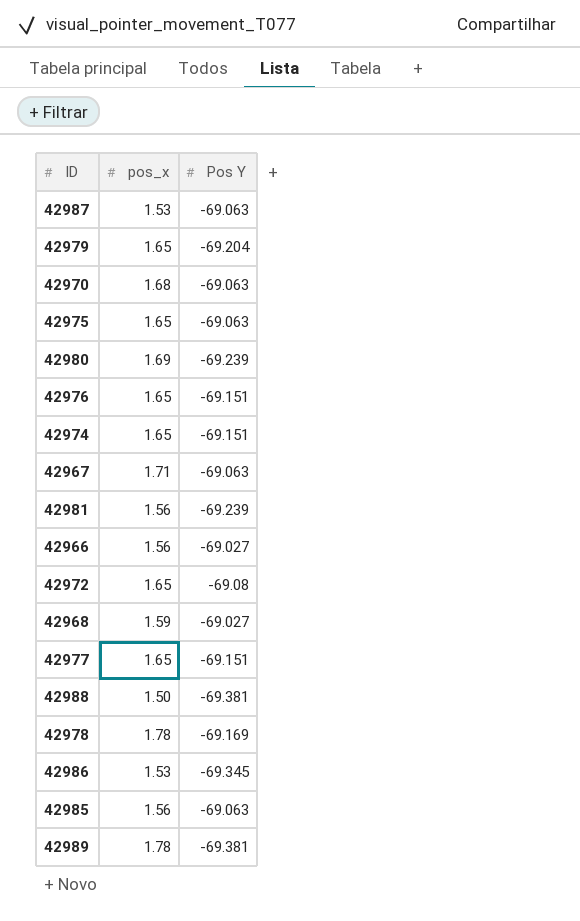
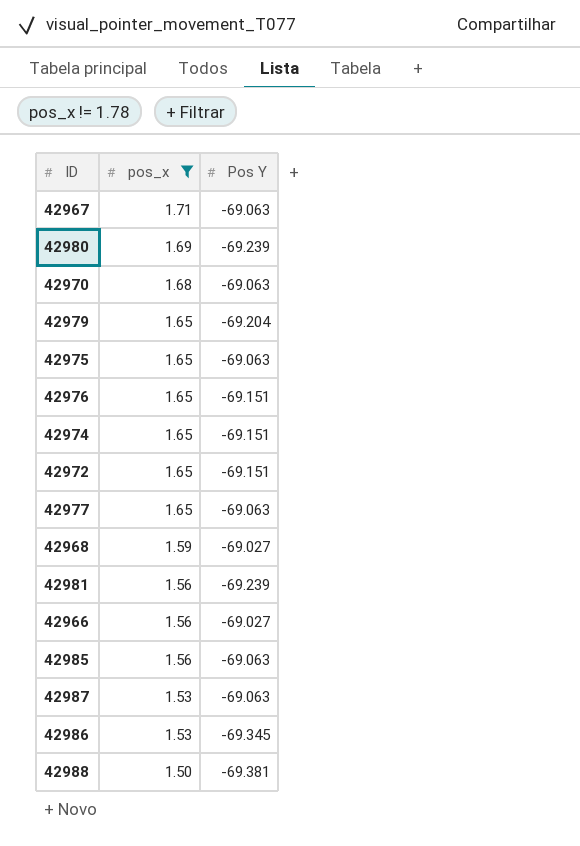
filter: none -> pos_x != 1.78
row order: none -> pos_x descending
42972 | Pos Y: -69.08 -> -69.151
42977 | Pos Y: -69.151 -> -69.063

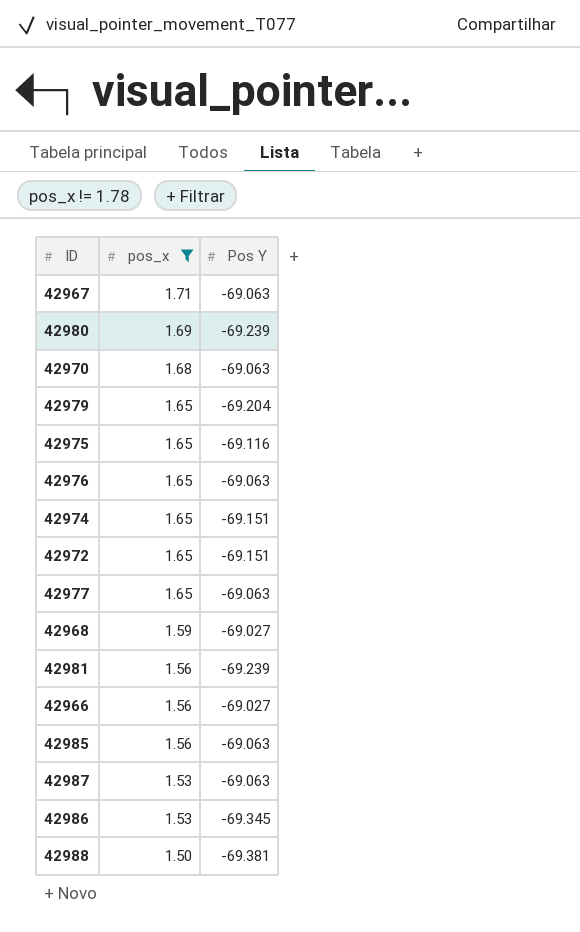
42975 | Pos Y: -69.063 -> -69.116
42976 | Pos Y: -69.151 -> -69.063

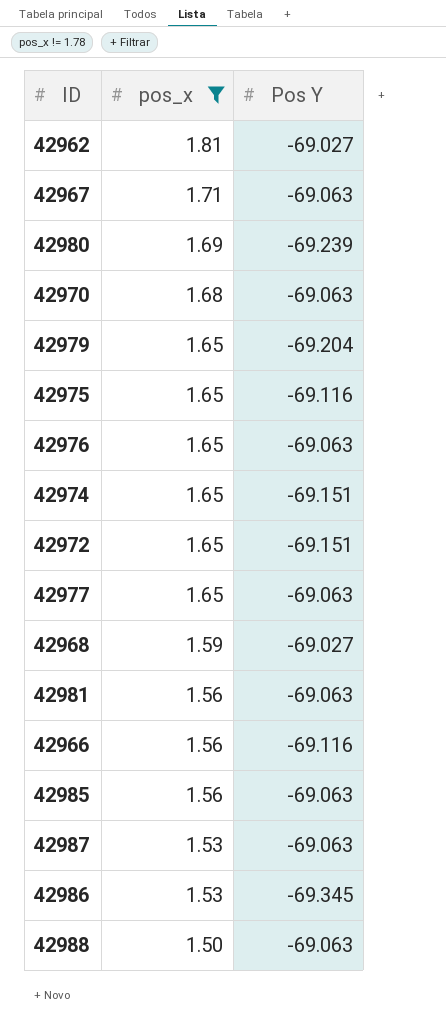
row 42962: none -> 1.81 | -69.027
42981 | Pos Y: -69.239 -> -69.063
42966 | Pos Y: -69.027 -> -69.116
42988 | Pos Y: -69.381 -> -69.063

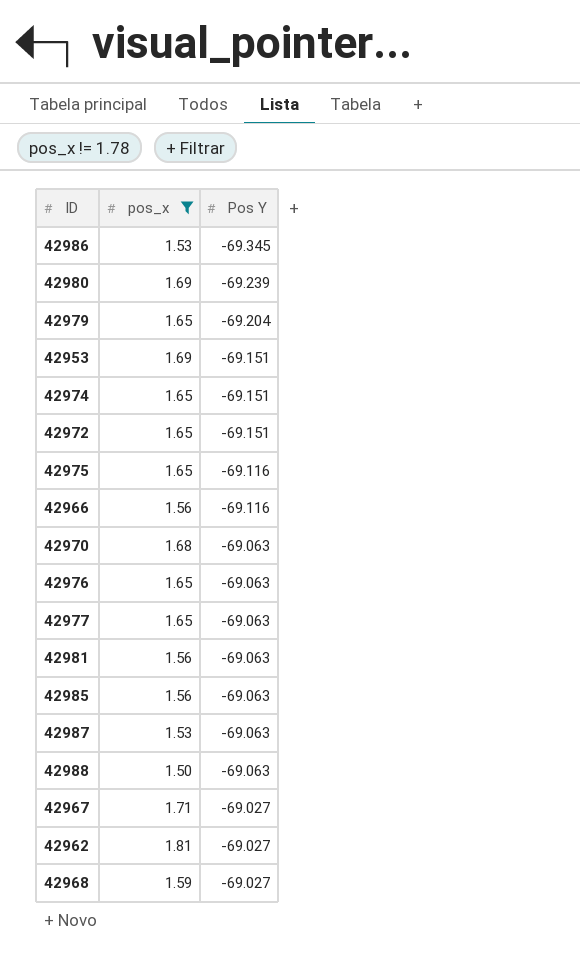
row order: pos_x descending -> Pos Y ascending
row 42953: none -> 1.69 | -69.151
42967 | Pos Y: -69.063 -> -69.027

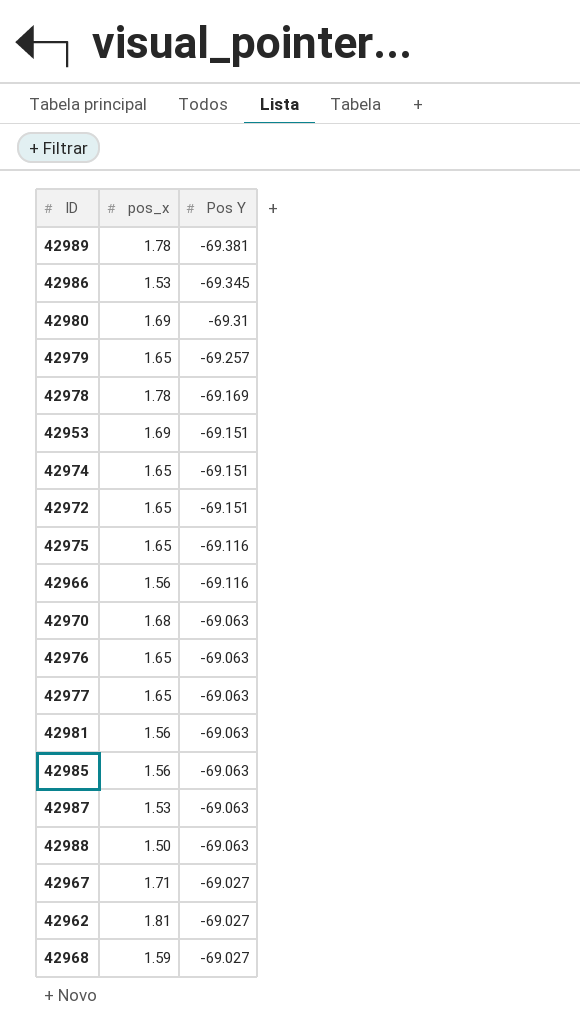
filter: pos_x != 1.78 -> none
42980 | Pos Y: -69.239 -> -69.31
42979 | Pos Y: -69.204 -> -69.257

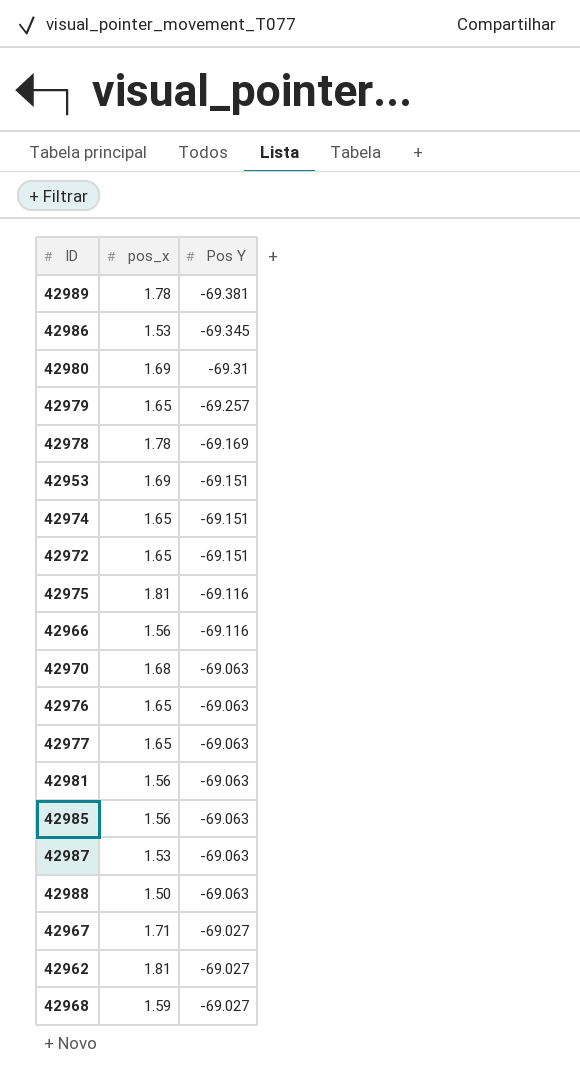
42975 | pos_x: 1.65 -> 1.81

